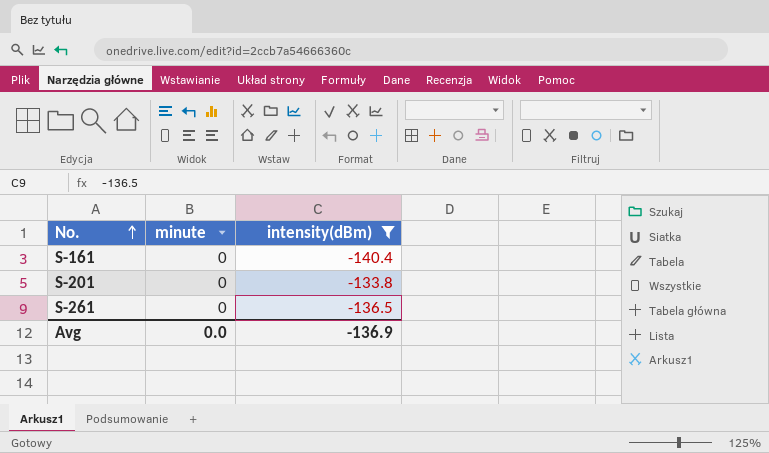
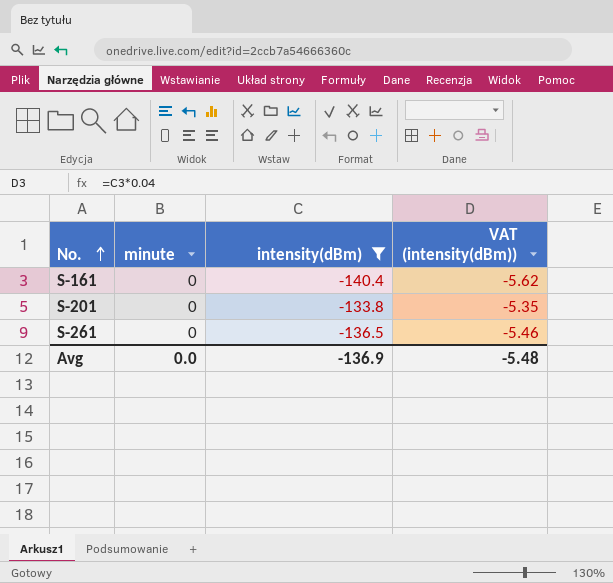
column VAT (intensity(dBm)) | formula: none -> [intensity(dBm)] * 0.04

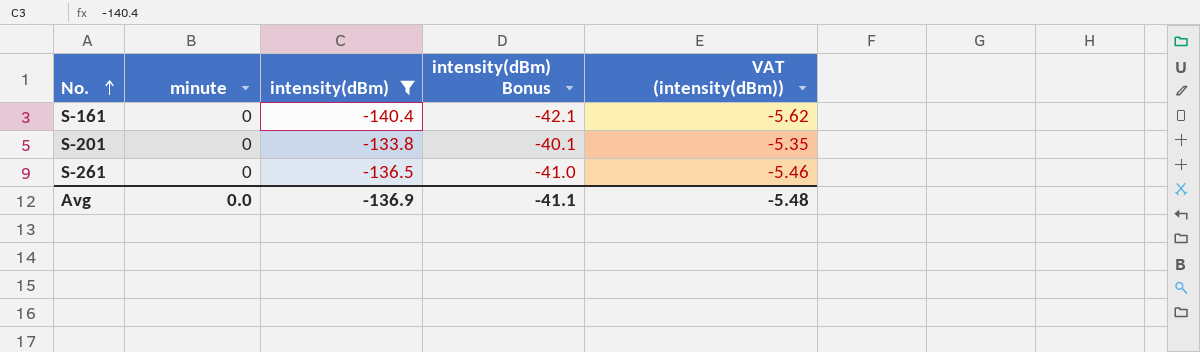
column intensity(dBm) Bonus | formula: none -> [intensity(dBm)] * 0.3

